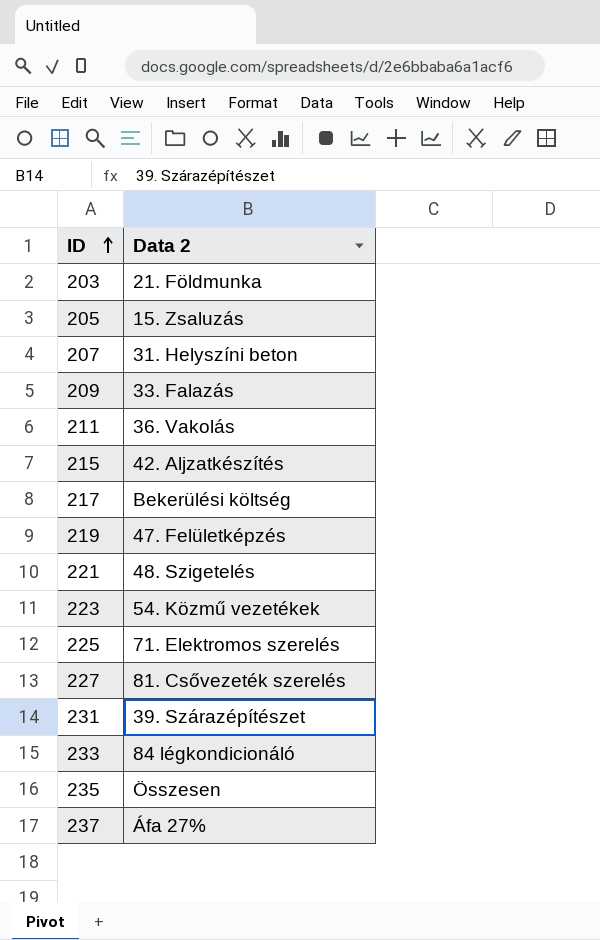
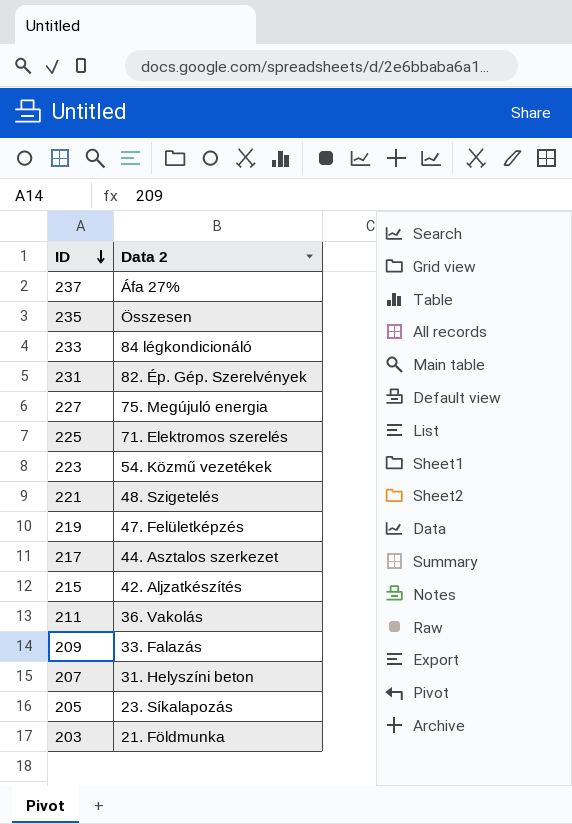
row order: ID ascending -> ID descending
231 | Data 2: 39. Szárazépítészet -> 82. Ép. Gép. Szerelvények
227 | Data 2: 81. Csővezeték szerelés -> 75. Megújuló energia
217 | Data 2: Bekerülési költség -> 44. Asztalos szerkezet
205 | Data 2: 15. Zsaluzás -> 23. Síkalapozás

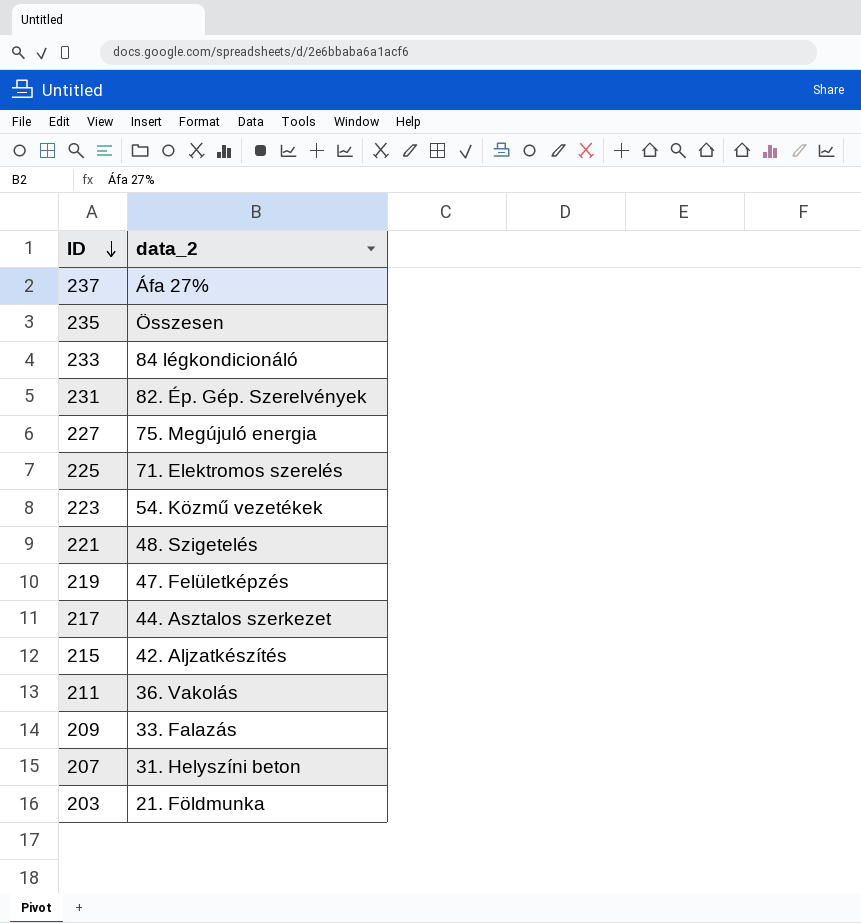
column name: Data 2 -> data_2
row 205: 23. Síkalapozás -> none

